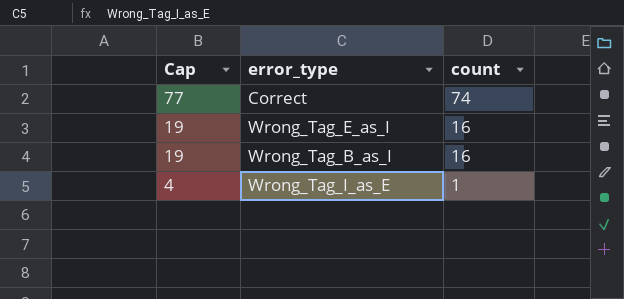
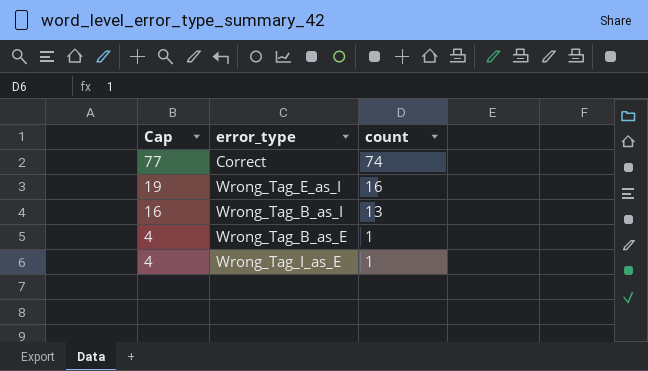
Wrong_Tag_B_as_I | Cap: 19 -> 16
Wrong_Tag_B_as_I | count: 16 -> 13
row Wrong_Tag_B_as_E: none -> 4 | 1

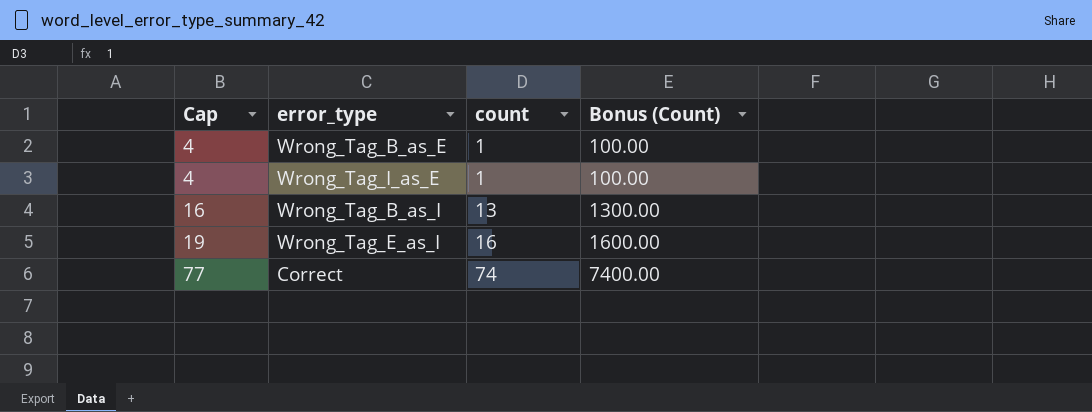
row order: Cap descending -> Cap ascending
column Bonus (Count) | formula: none -> [count] * 100

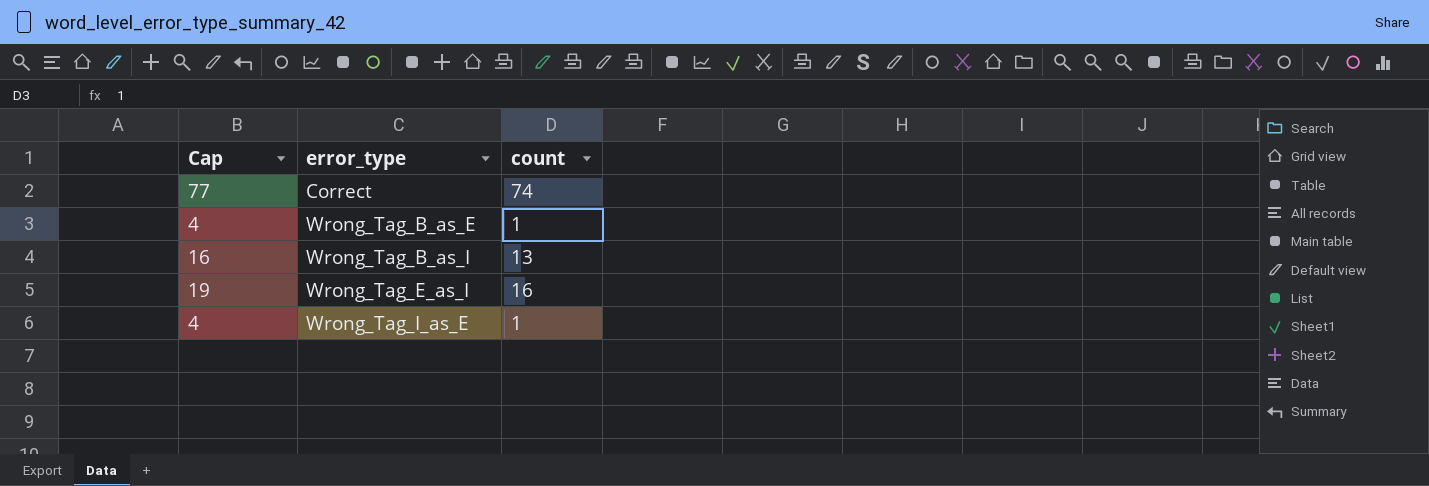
row order: Cap ascending -> error_type ascending
column Bonus (Count) | formula: [count] * 100 -> none

